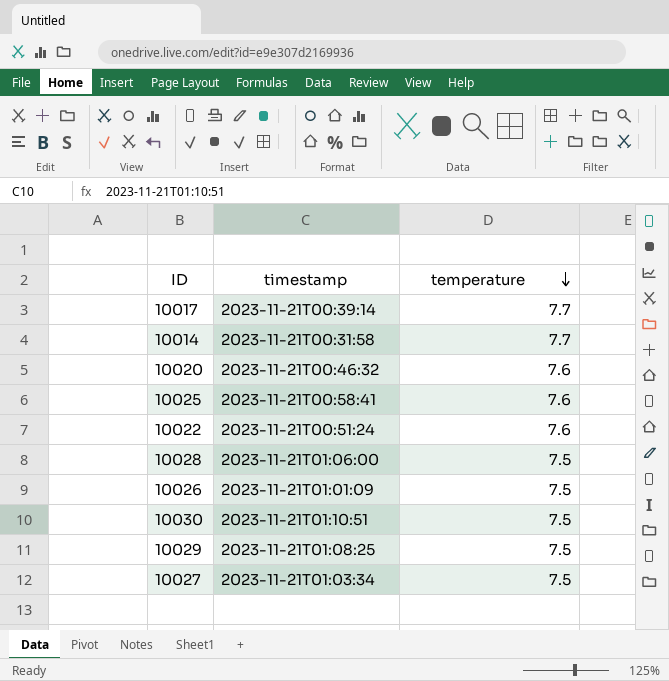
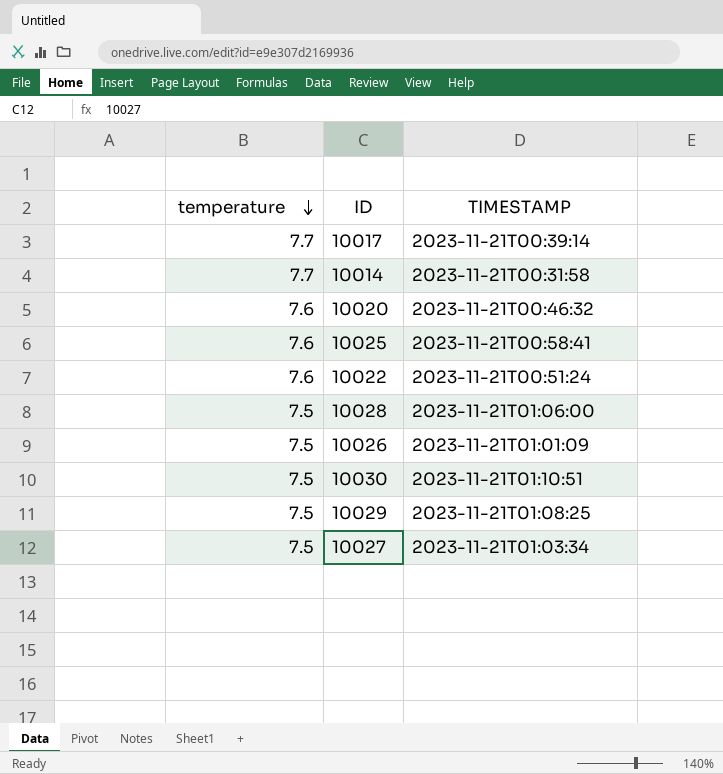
column temperature | position: 3 -> 1
column name: timestamp -> TIMESTAMP

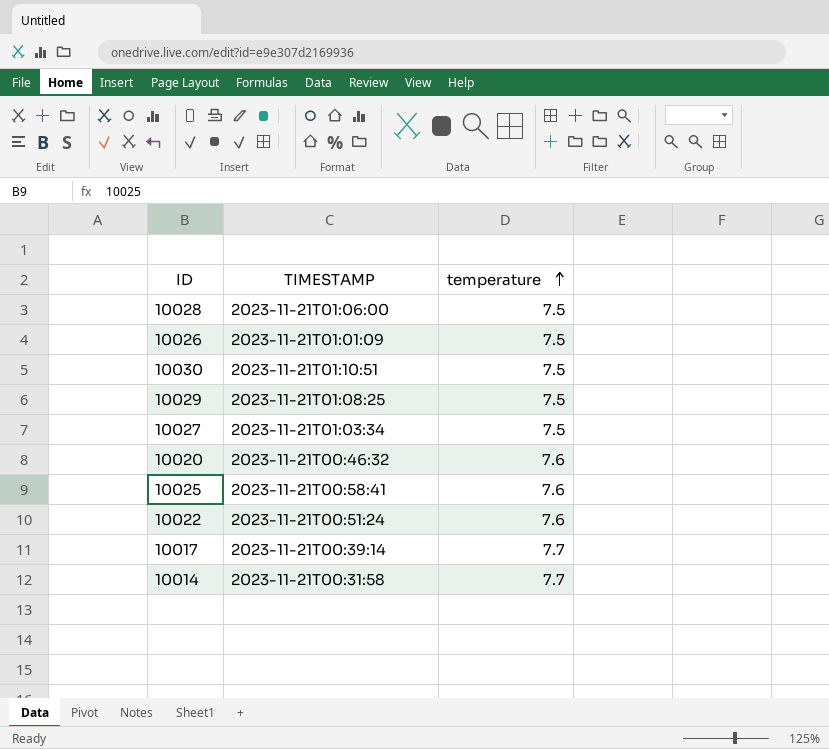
row order: temperature descending -> temperature ascending
column temperature | position: 1 -> 3

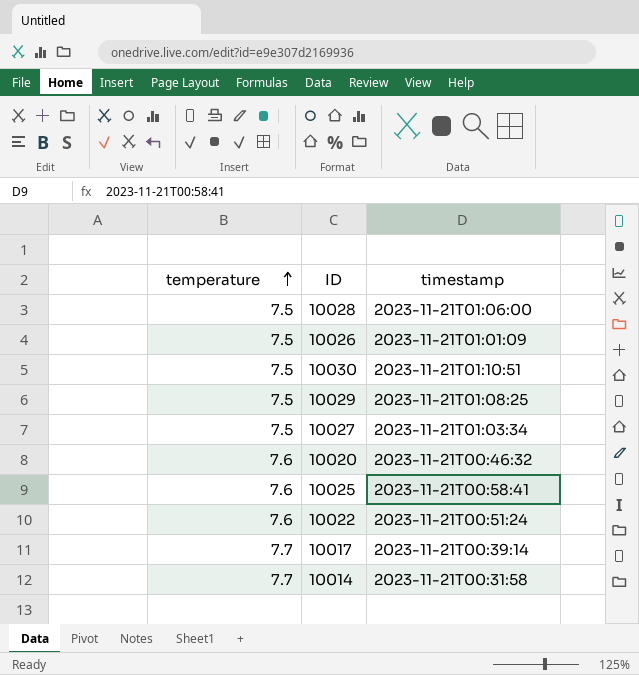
column temperature | position: 3 -> 1
column name: TIMESTAMP -> timestamp

